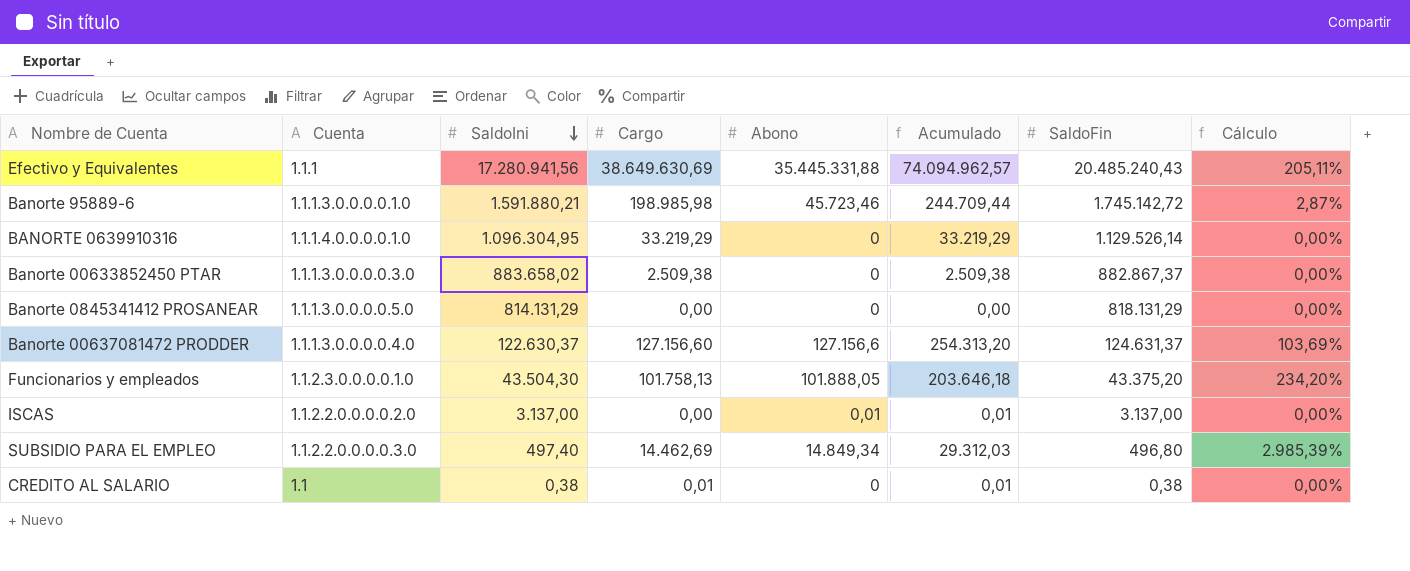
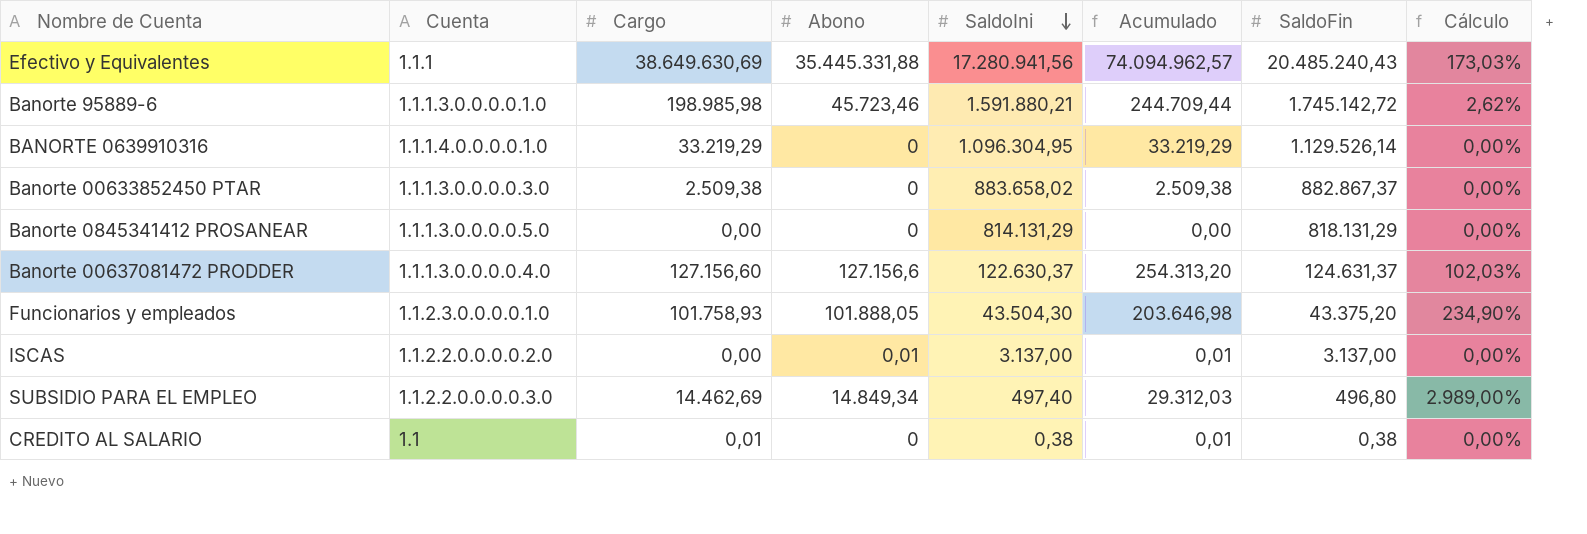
column SaldoIni | position: 3 -> 5
column Cálculo | formula: [Abono] / [SaldoIni] -> [Abono] / [SaldoFin]
Funcionarios y empleados | Cargo: 101.758,13 -> 101.758,93
Funcionarios y empleados | Acumulado: 203.646,18 -> 203.646,98

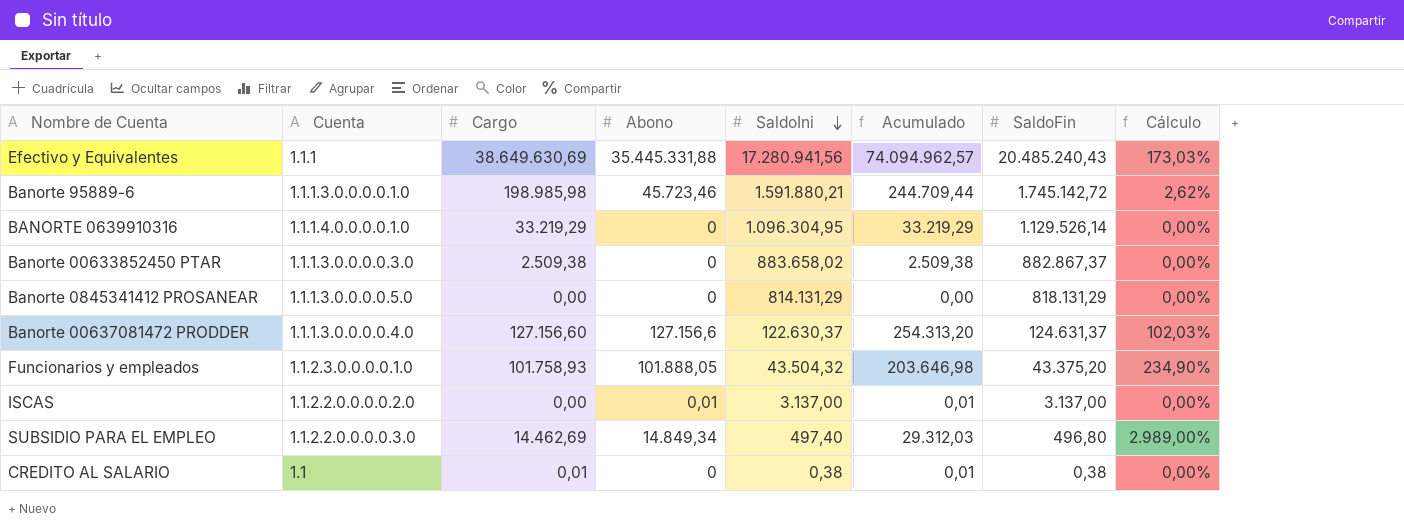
Funcionarios y empleados | SaldoIni: 43.504,30 -> 43.504,32

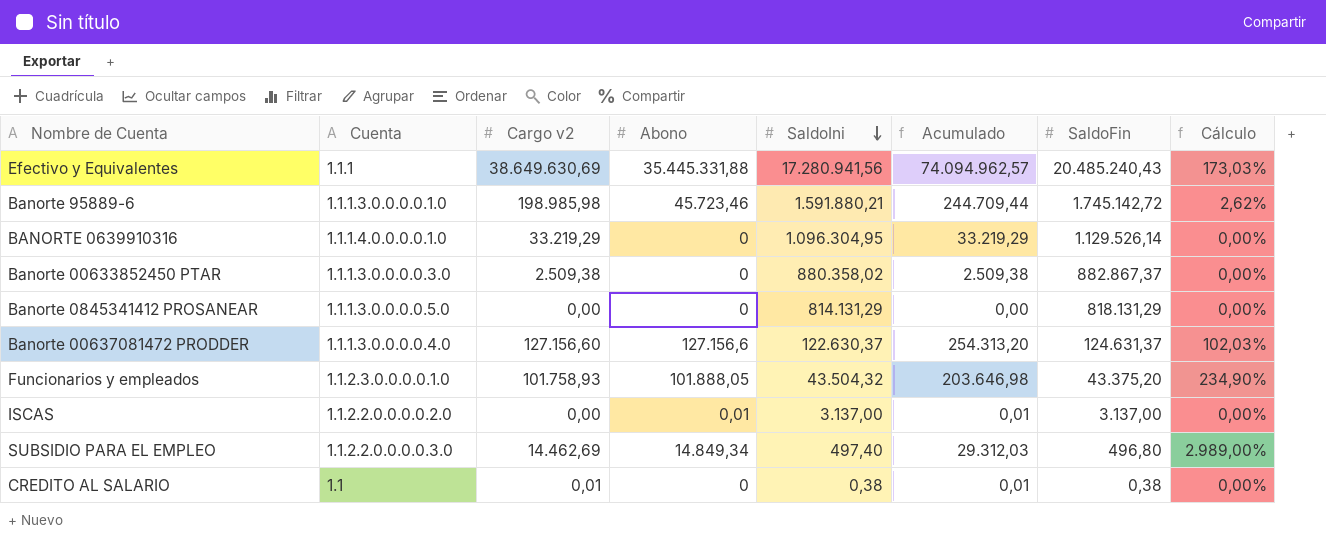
column name: Cargo -> Cargo v2
Banorte 00633852450 PTAR | SaldoIni: 883.658,02 -> 880.358,02

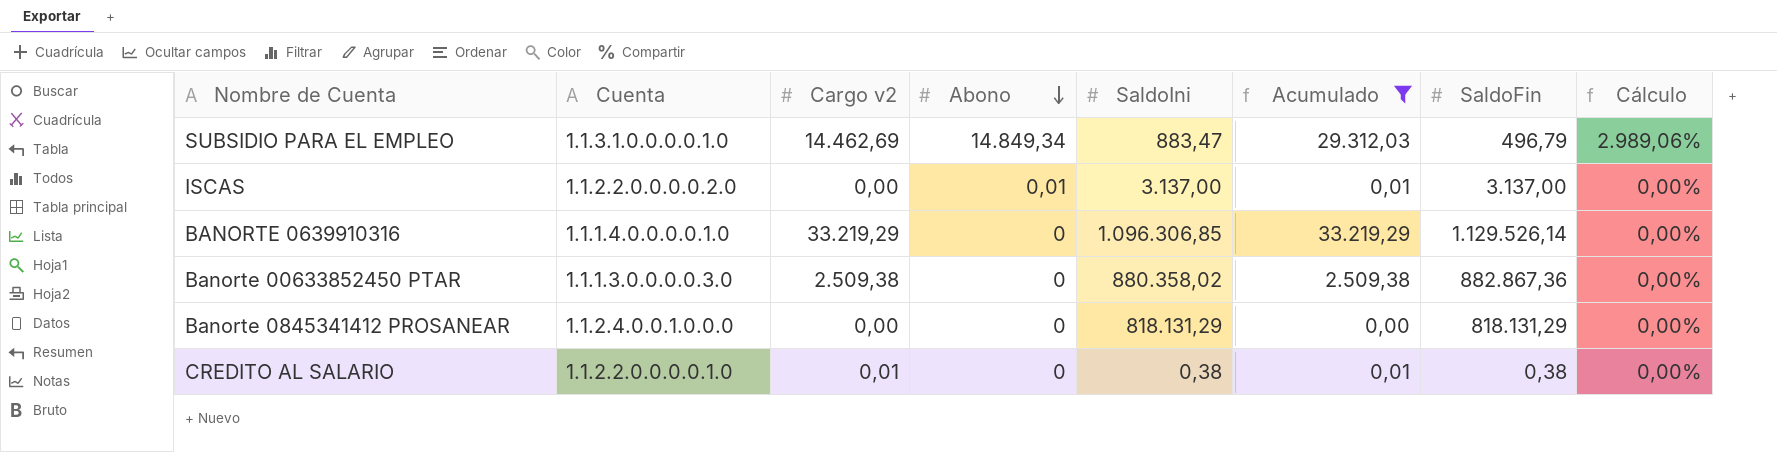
filter: none -> Acumulado <= 33.219,29
row order: SaldoIni descending -> Abono descending
SUBSIDIO PARA EL EMPLEO | Cuenta: 1.1.2.2.0.0.0.0.3.0 -> 1.1.3.1.0.0.0.0.1.0
SUBSIDIO PARA EL EMPLEO | SaldoIni: 497,40 -> 883,47
SUBSIDIO PARA EL EMPLEO | SaldoFin: 496,80 -> 496,79
SUBSIDIO PARA EL EMPLEO | Cálculo: 2.989,00% -> 2.989,06%
BANORTE 0639910316 | SaldoIni: 1.096.304,95 -> 1.096.306,85
Banorte 00633852450 PTAR | SaldoFin: 882.867,37 -> 882.867,36
Banorte 0845341412 PROSANEAR | Cuenta: 1.1.1.3.0.0.0.0.5.0 -> 1.1.2.4.0.0.1.0.0.0
Banorte 0845341412 PROSANEAR | SaldoIni: 814.131,29 -> 818.131,29
CREDITO AL SALARIO | Cuenta: 1.1 -> 1.1.2.2.0.0.0.0.1.0

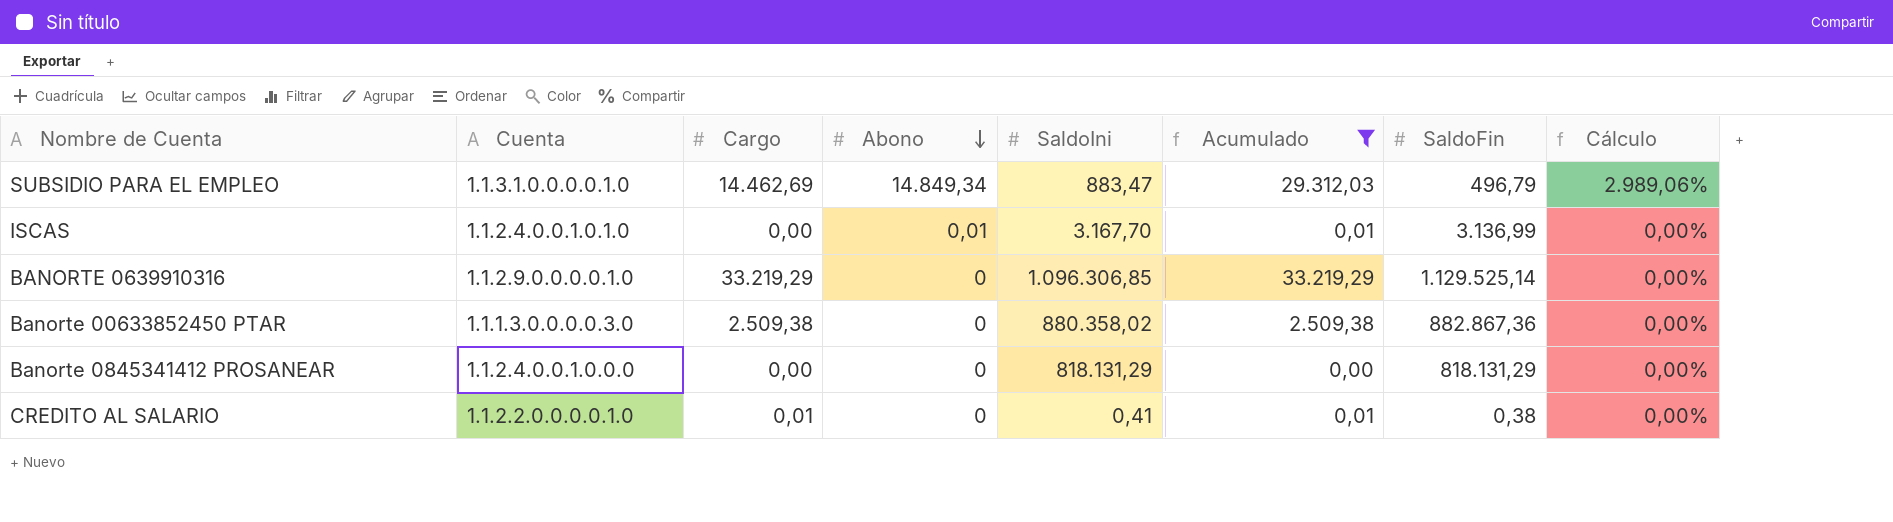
column name: Cargo v2 -> Cargo
ISCAS | Cuenta: 1.1.2.2.0.0.0.0.2.0 -> 1.1.2.4.0.0.1.0.1.0
ISCAS | SaldoIni: 3.137,00 -> 3.167,70
ISCAS | SaldoFin: 3.137,00 -> 3.136,99
BANORTE 0639910316 | Cuenta: 1.1.1.4.0.0.0.0.1.0 -> 1.1.2.9.0.0.0.0.1.0
BANORTE 0639910316 | SaldoFin: 1.129.526,14 -> 1.129.525,14
CREDITO AL SALARIO | SaldoIni: 0,38 -> 0,41

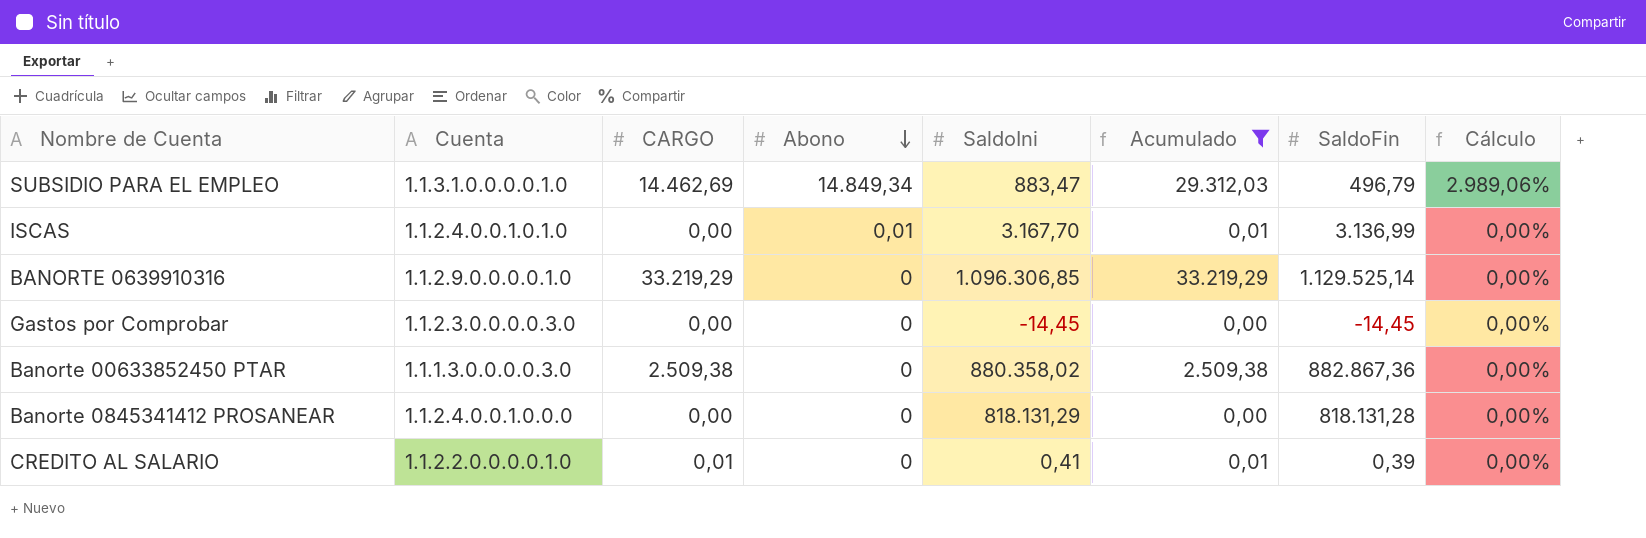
column name: Cargo -> CARGO
row Gastos por Comprobar: none -> 1.1.2.3.0.0.0.0.3.0 | 0,00 | 0 | -14,45 | 0,00 | -14,45 | 0,00%
Banorte 0845341412 PROSANEAR | SaldoFin: 818.131,29 -> 818.131,28
CREDITO AL SALARIO | SaldoFin: 0,38 -> 0,39

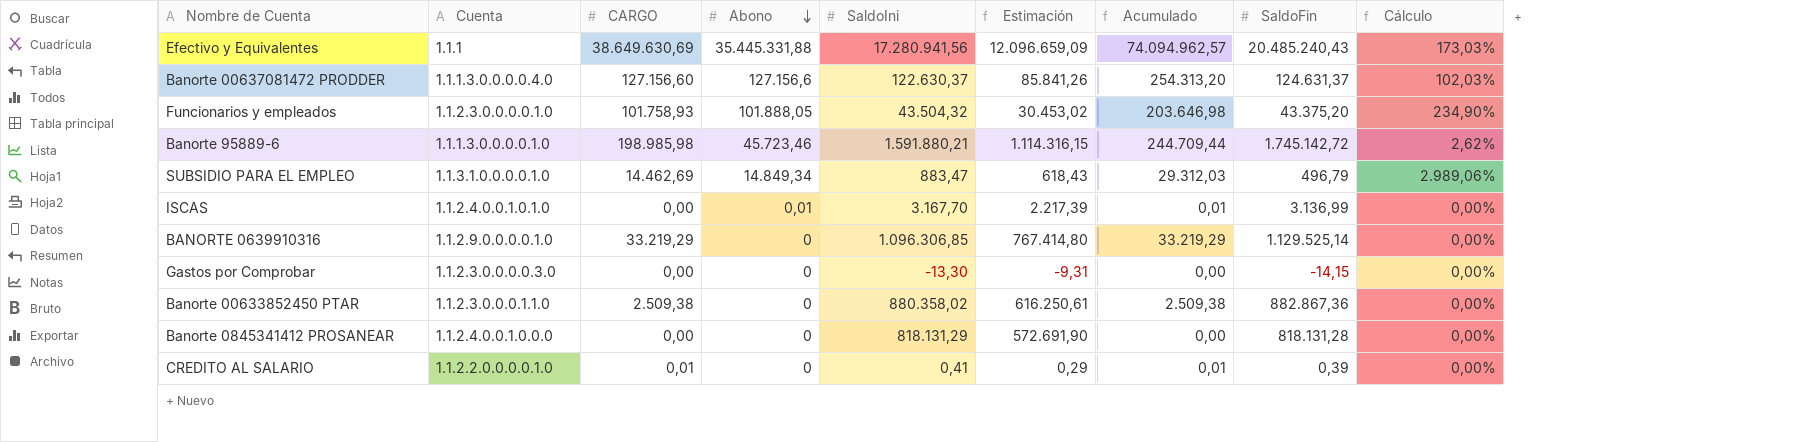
filter: Acumulado <= 33.219,29 -> none
column Estimación | formula: none -> [SaldoIni] * 0,7
Gastos por Comprobar | SaldoIni: -14,45 -> -13,30
Gastos por Comprobar | SaldoFin: -14,45 -> -14,15
Banorte 00633852450 PTAR | Cuenta: 1.1.1.3.0.0.0.0.3.0 -> 1.1.2.3.0.0.0.1.1.0

